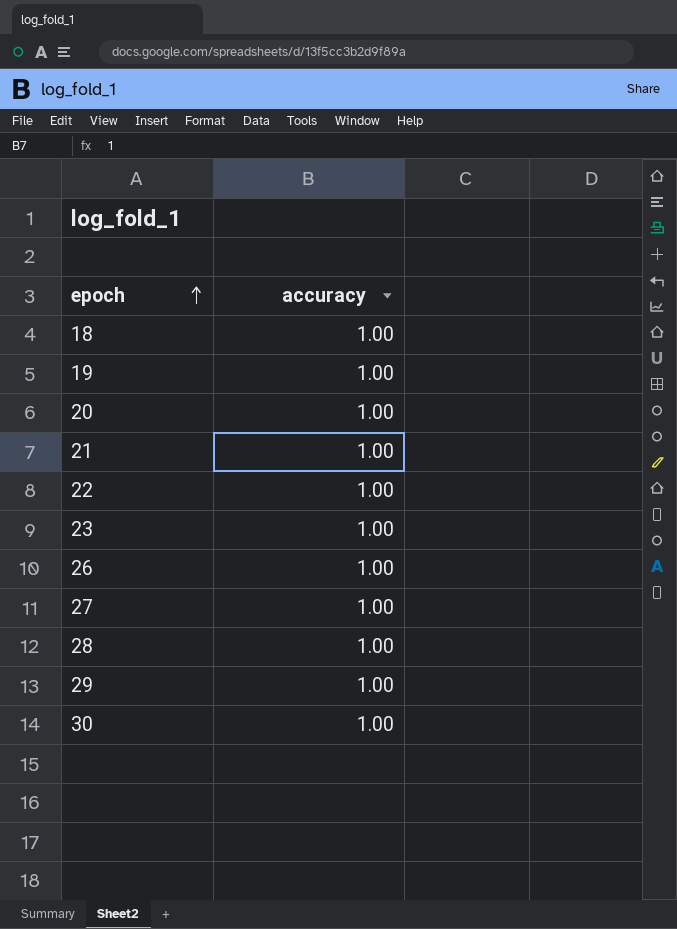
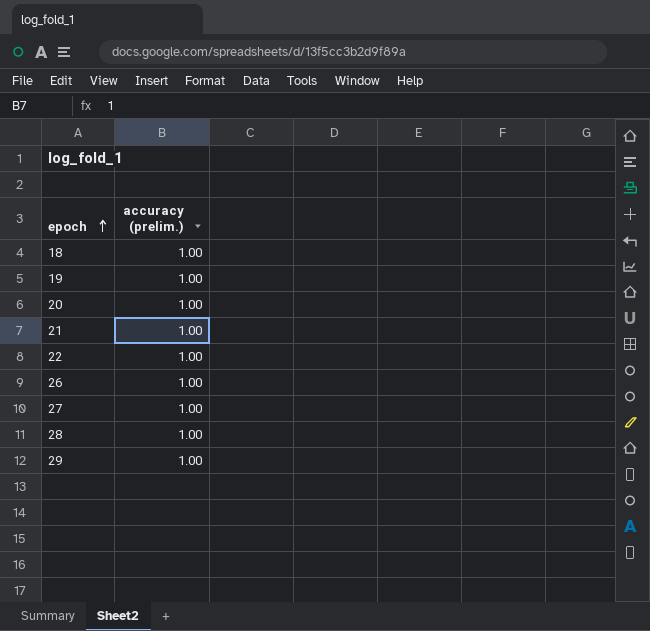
column name: accuracy -> accuracy (prelim.)
row 23: 1.00 -> none
row 30: 1.00 -> none

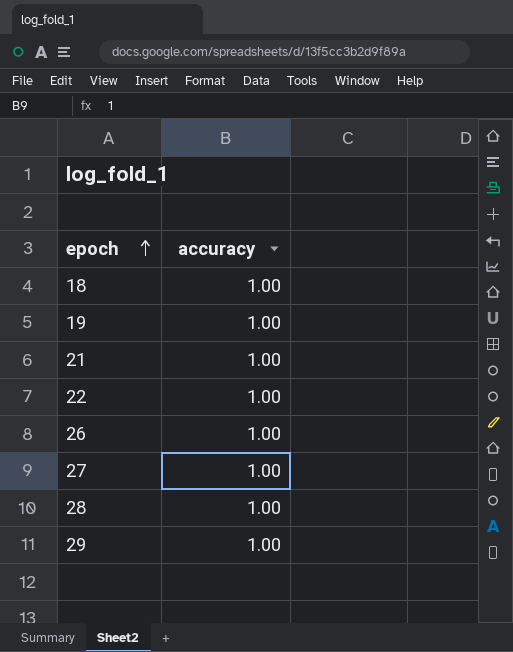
column name: accuracy (prelim.) -> accuracy
row 20: 1.00 -> none

